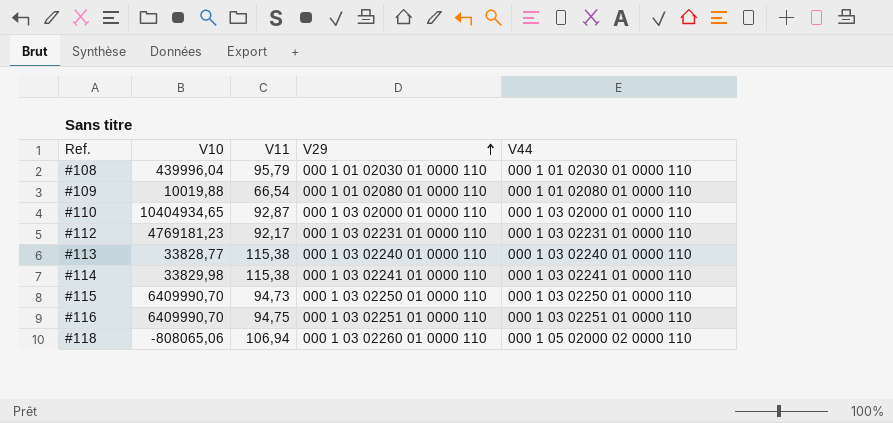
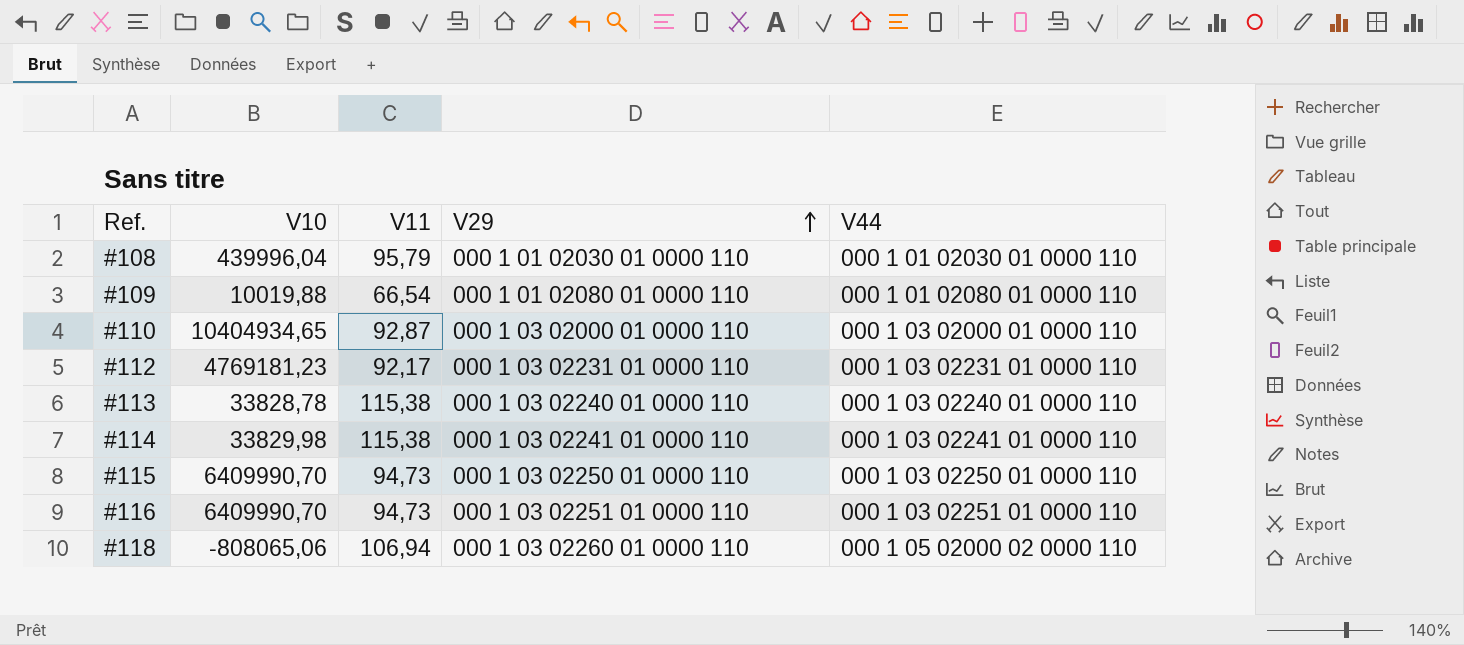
#113 | V10: 33828,77 -> 33828,78
#116 | V11: 94,75 -> 94,73

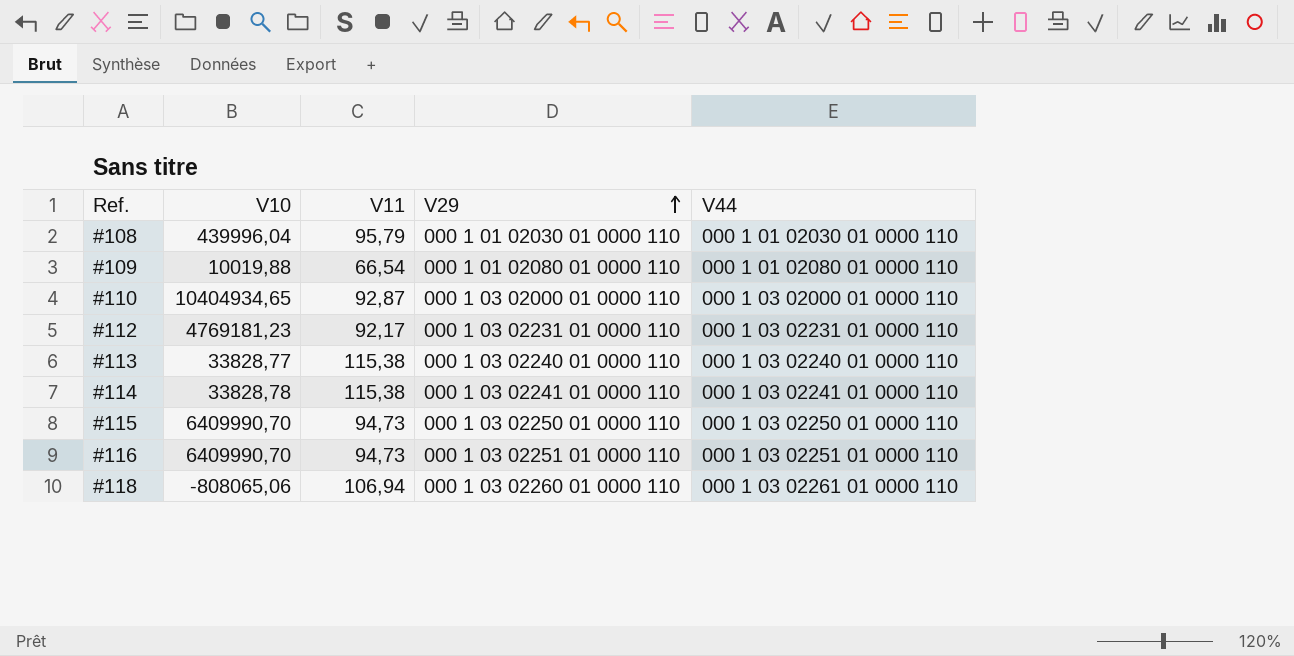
#113 | V10: 33828,78 -> 33828,77
#114 | V10: 33829,98 -> 33828,78
#118 | V44: 000 1 05 02000 02 0000 110 -> 000 1 03 02261 01 0000 110

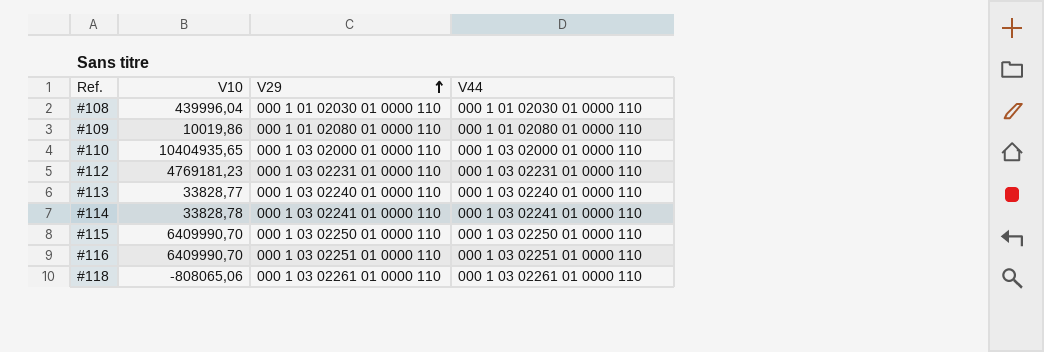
column V11 | position: 3 -> none
#109 | V10: 10019,88 -> 10019,86
#110 | V10: 10404934,65 -> 10404935,65
#118 | V29: 000 1 03 02260 01 0000 110 -> 000 1 03 02261 01 0000 110

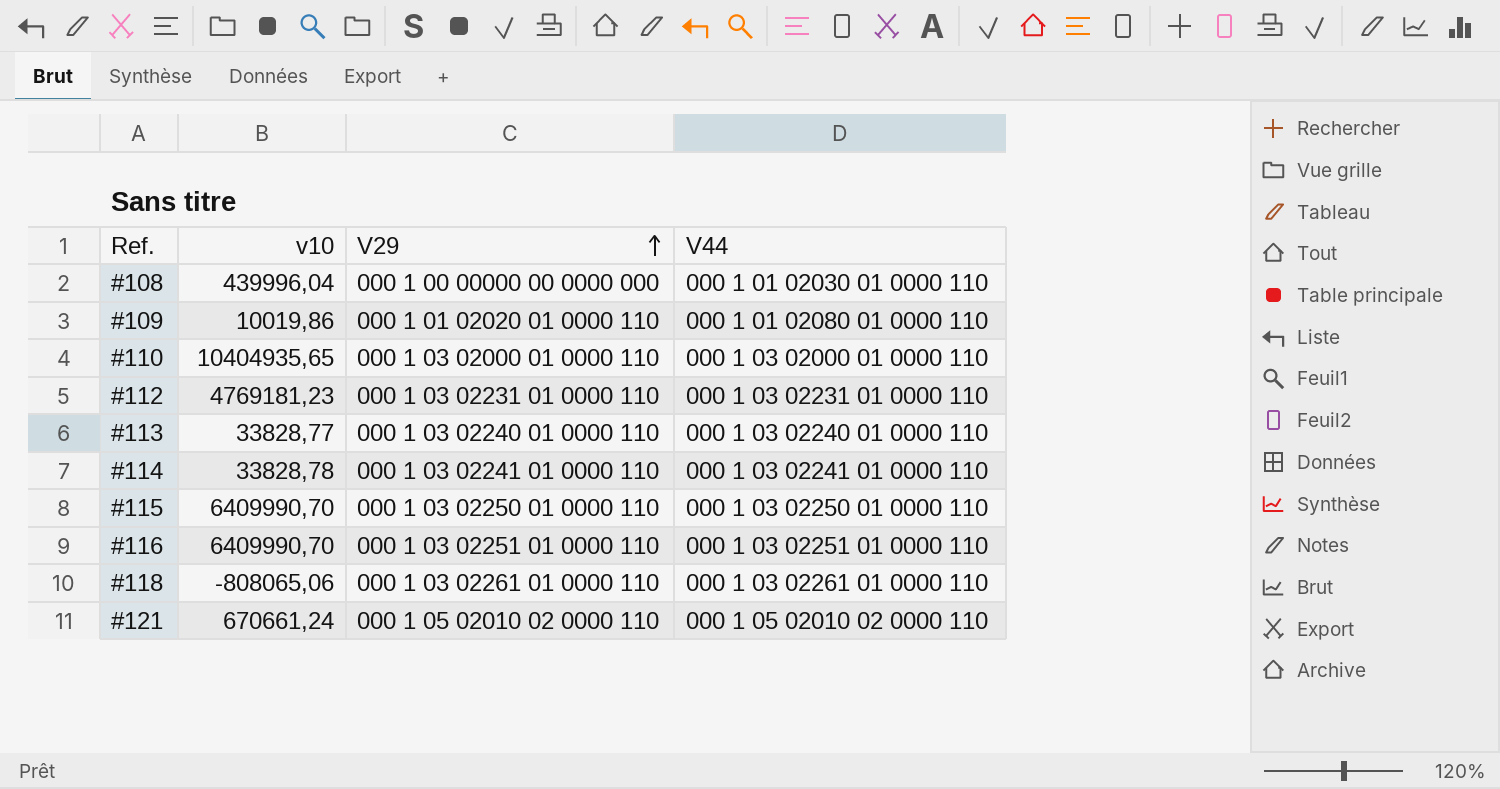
column name: V10 -> v10
#108 | V29: 000 1 01 02030 01 0000 110 -> 000 1 00 00000 00 0000 000
#109 | V29: 000 1 01 02080 01 0000 110 -> 000 1 01 02020 01 0000 110
row #121: none -> 670661,24 | 000 1 05 02010 02 0000 110 | 000 1 05 02010 02 0000 110

